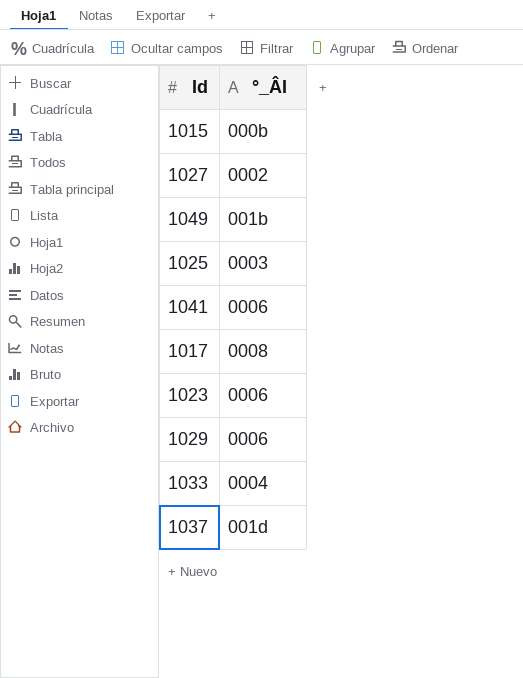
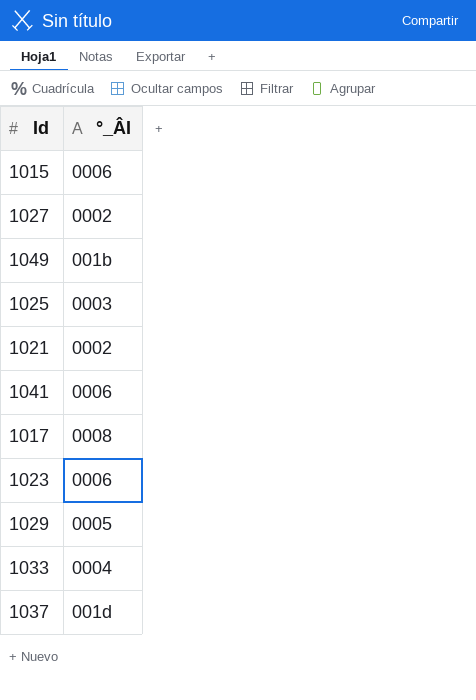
1015 | °_ÂI: 000b -> 0006
row 1021: none -> 0002
1029 | °_ÂI: 0006 -> 0005

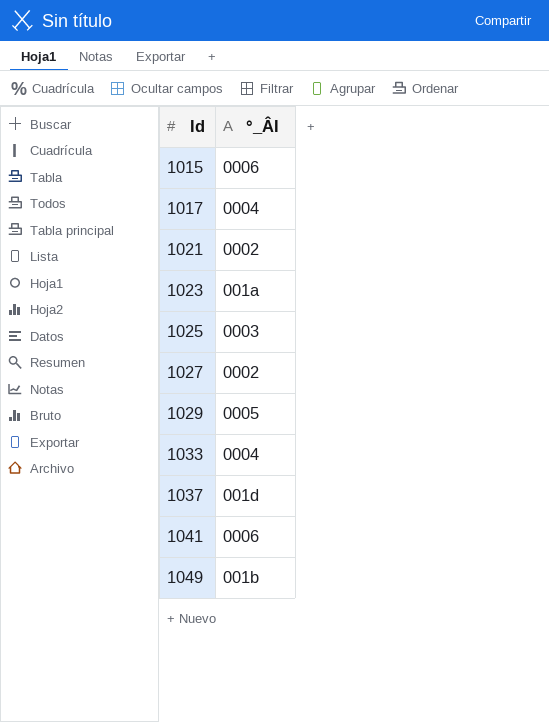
row order: none -> Id ascending
1017 | °_ÂI: 0008 -> 0004
1023 | °_ÂI: 0006 -> 001a

